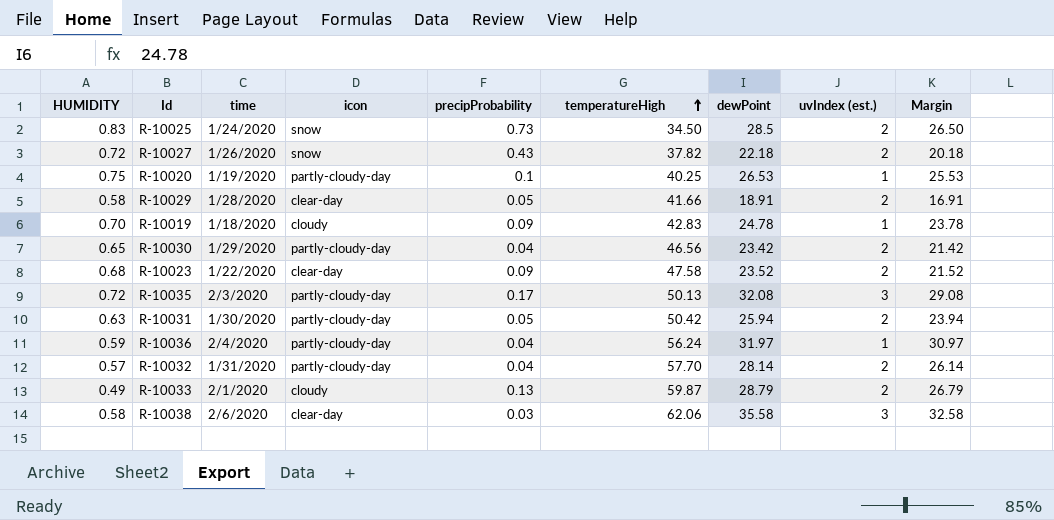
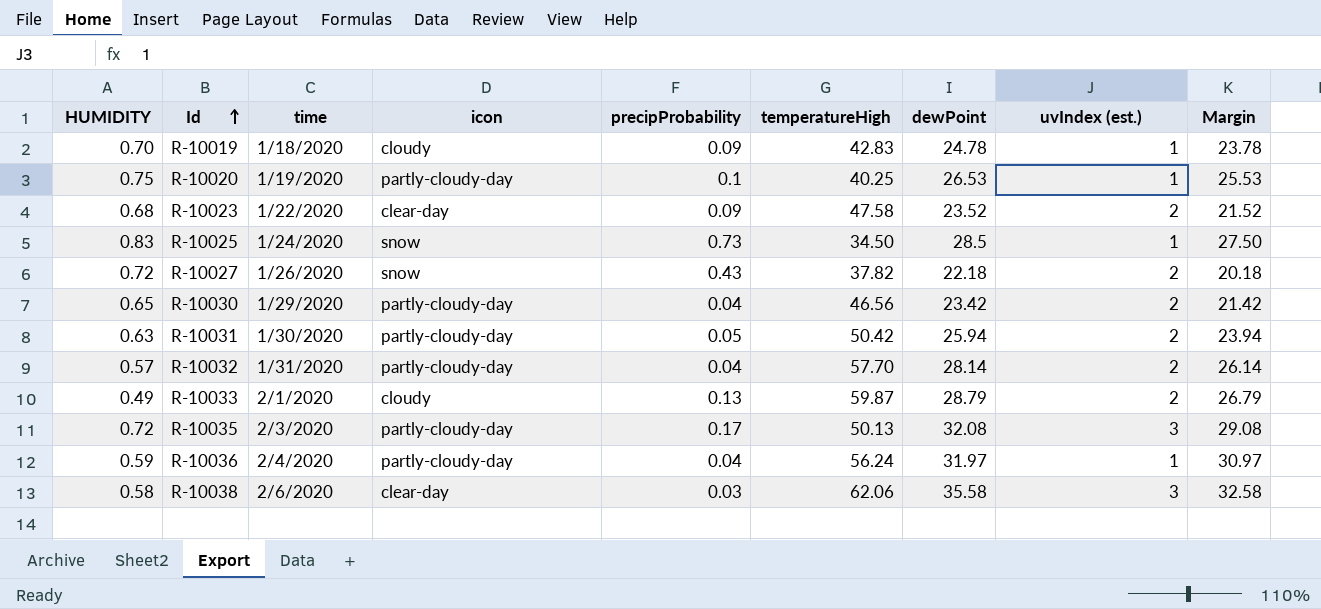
row order: temperatureHigh ascending -> Id ascending
row R-10029: 0.58 | 1/28/2020 | clear-day | 0.05 | 41.66 | 18.91 | 2 | 16.91 -> none
R-10025 | uvIndex (est.): 2 -> 1
R-10025 | Margin: 26.50 -> 27.50

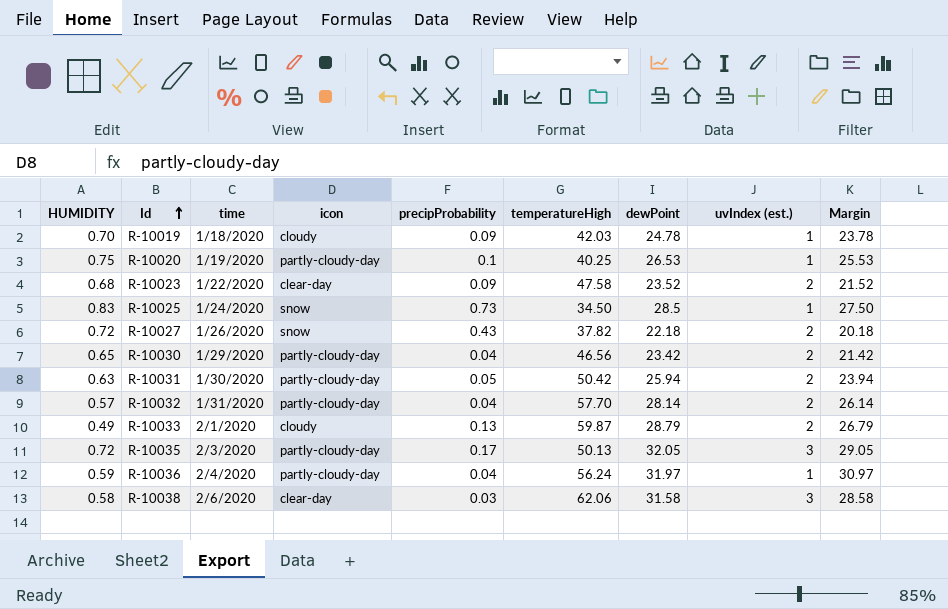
R-10019 | temperatureHigh: 42.83 -> 42.03
R-10035 | dewPoint: 32.08 -> 32.05
R-10035 | Margin: 29.08 -> 29.05
R-10038 | dewPoint: 35.58 -> 31.58
R-10038 | Margin: 32.58 -> 28.58

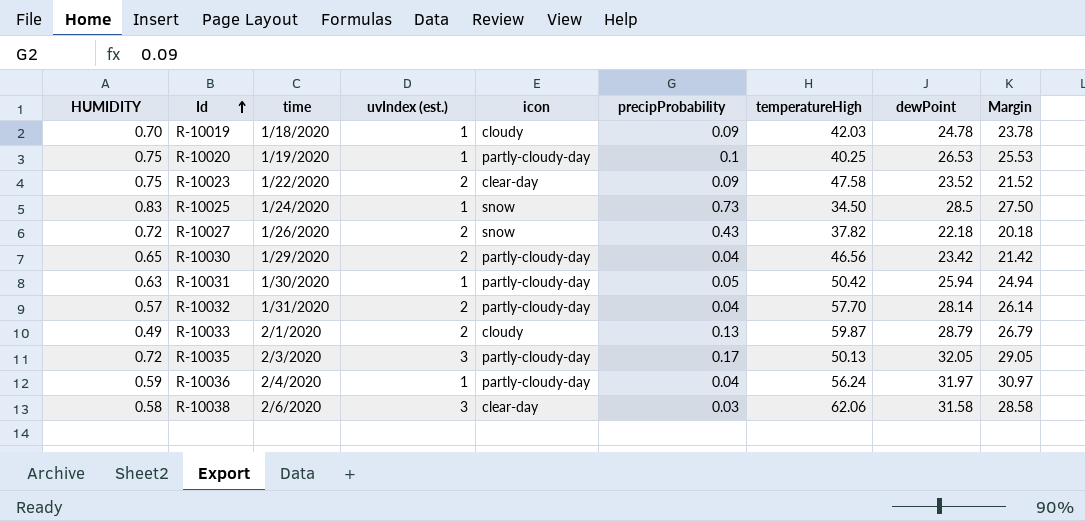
column uvIndex (est.) | position: 8 -> 4
R-10023 | HUMIDITY: 0.68 -> 0.75
R-10031 | uvIndex (est.): 2 -> 1
R-10031 | Margin: 23.94 -> 24.94

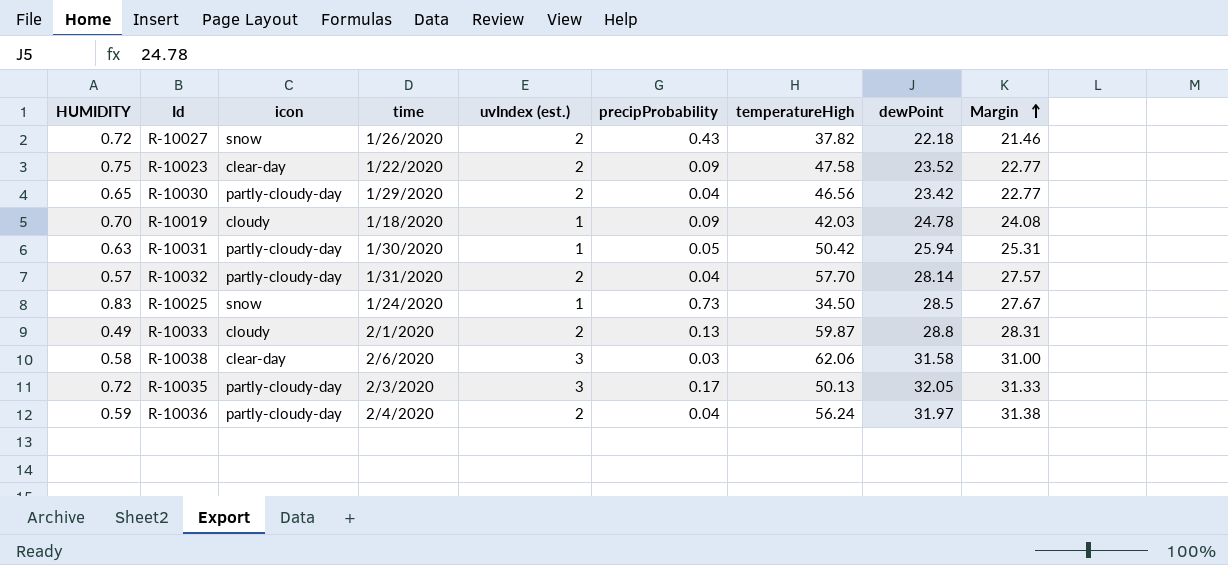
row order: Id ascending -> Margin ascending
column icon | position: 5 -> 3
column Margin | formula: [dewPoint] - [uvIndex (est.)] -> [dewPoint] - [HUMIDITY]
row R-10020: 0.75 | 1/19/2020 | 1 | partly-cloudy-day | 0.1 | 40.25 | 26.53 | 25.53 -> none
R-10033 | dewPoint: 28.79 -> 28.8
R-10036 | uvIndex (est.): 1 -> 2

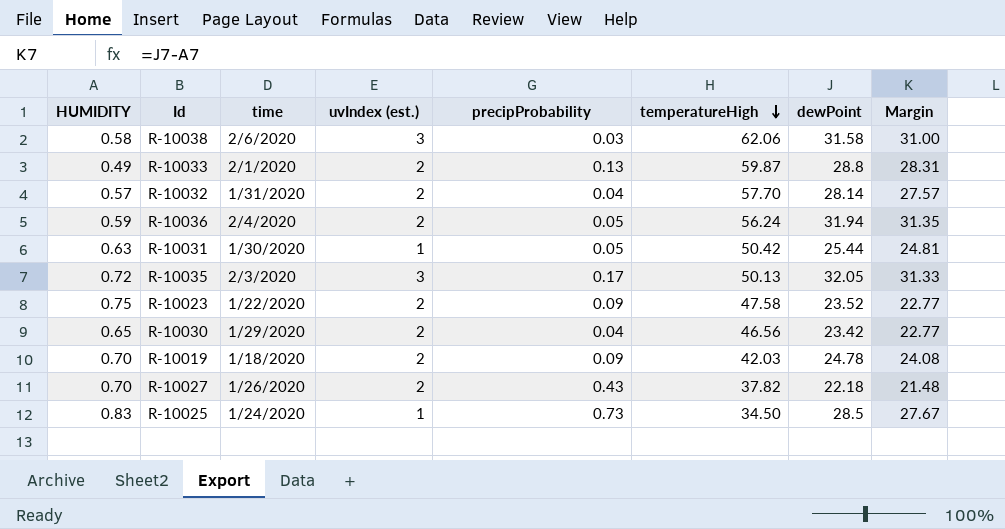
row order: Margin ascending -> temperatureHigh descending
column icon | position: 3 -> none
R-10036 | precipProbability: 0.04 -> 0.05
R-10036 | dewPoint: 31.97 -> 31.94
R-10036 | Margin: 31.38 -> 31.35
R-10031 | dewPoint: 25.94 -> 25.44
R-10031 | Margin: 25.31 -> 24.81
R-10019 | uvIndex (est.): 1 -> 2
R-10027 | HUMIDITY: 0.72 -> 0.70
R-10027 | Margin: 21.46 -> 21.48

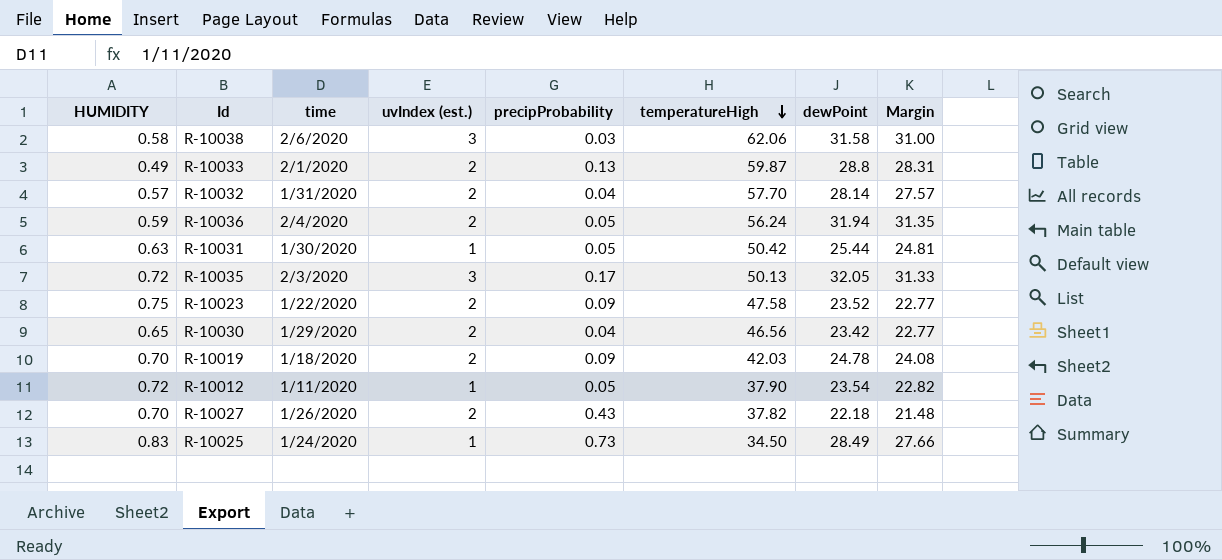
row R-10012: none -> 0.72 | 1/11/2020 | 1 | 0.05 | 37.90 | 23.54 | 22.82
R-10025 | dewPoint: 28.5 -> 28.49
R-10025 | Margin: 27.67 -> 27.66

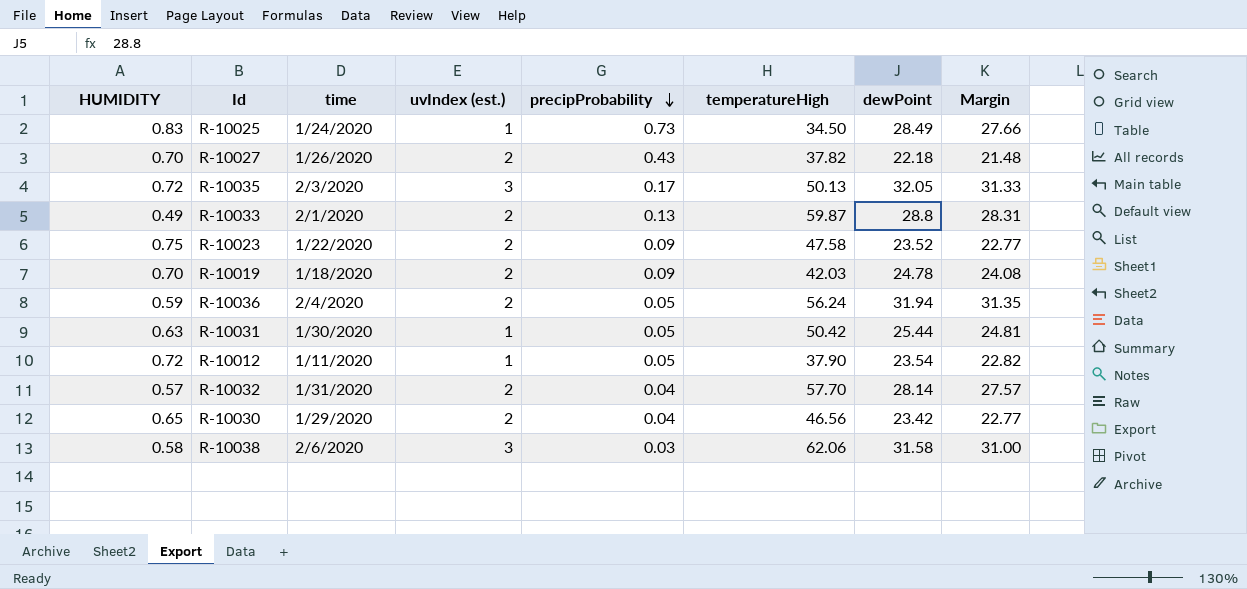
row order: temperatureHigh descending -> precipProbability descending

